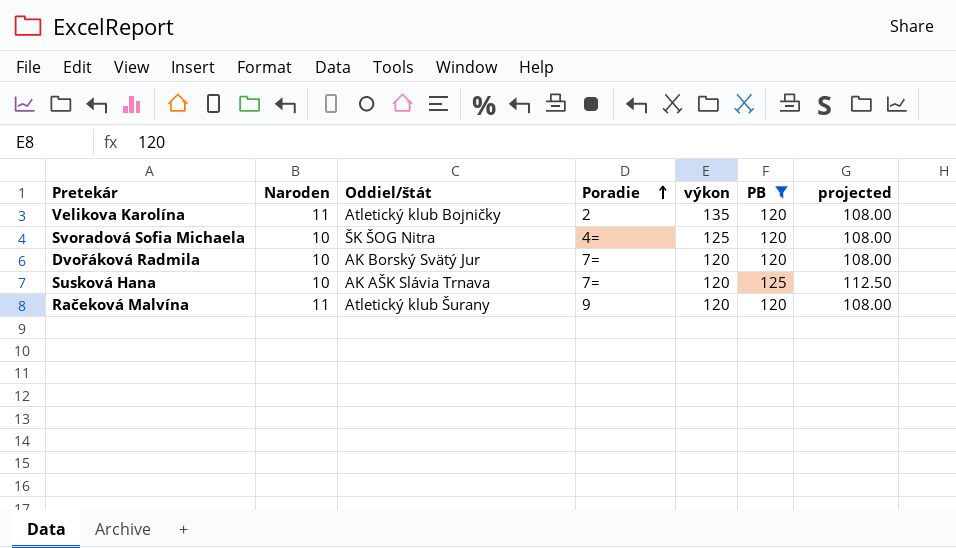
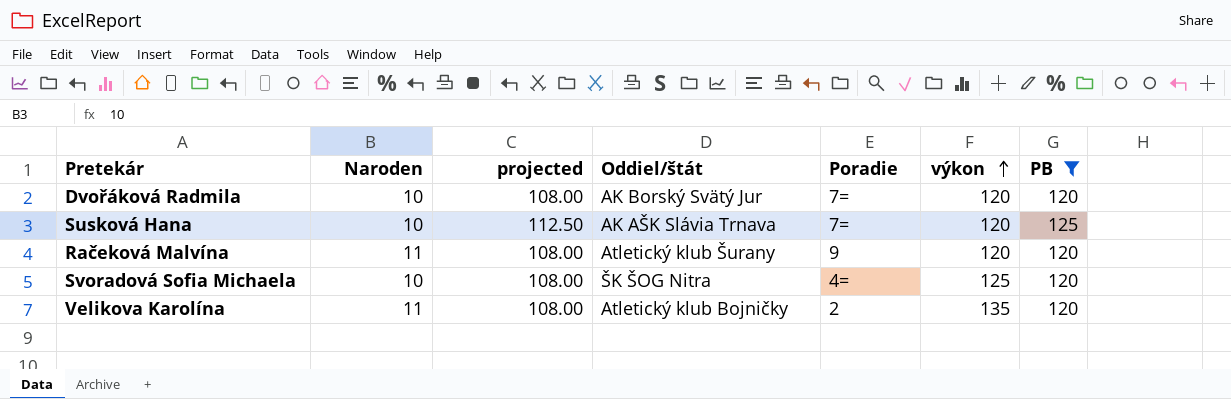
row order: Poradie ascending -> výkon ascending
column projected | position: 7 -> 3

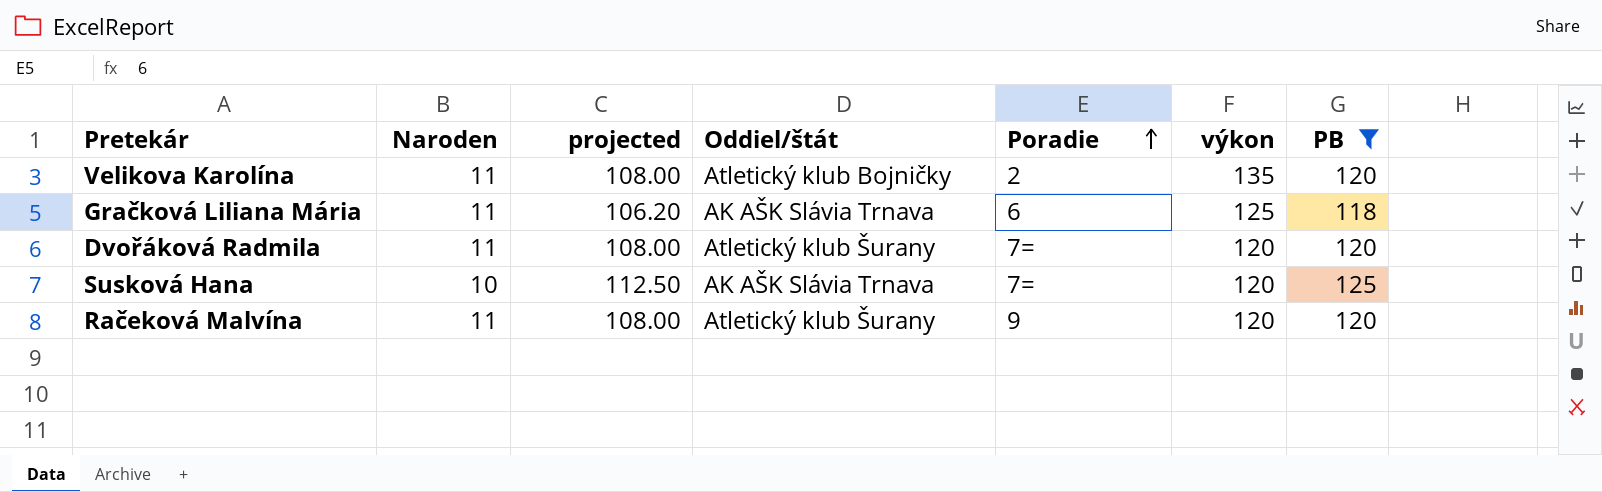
row order: výkon ascending -> Poradie ascending
row Svoradová Sofia Michaela: 10 | 108.00 | ŠK ŠOG Nitra | 4= | 125 | 120 -> none
row Gračková Liliana Mária: none -> 11 | 106.20 | AK AŠK Slávia Trnava | 6 | 125 | 118
Dvořáková Radmila | Naroden: 10 -> 11
Dvořáková Radmila | Oddiel/štát: AK Borský Svätý Jur -> Atletický klub Šurany

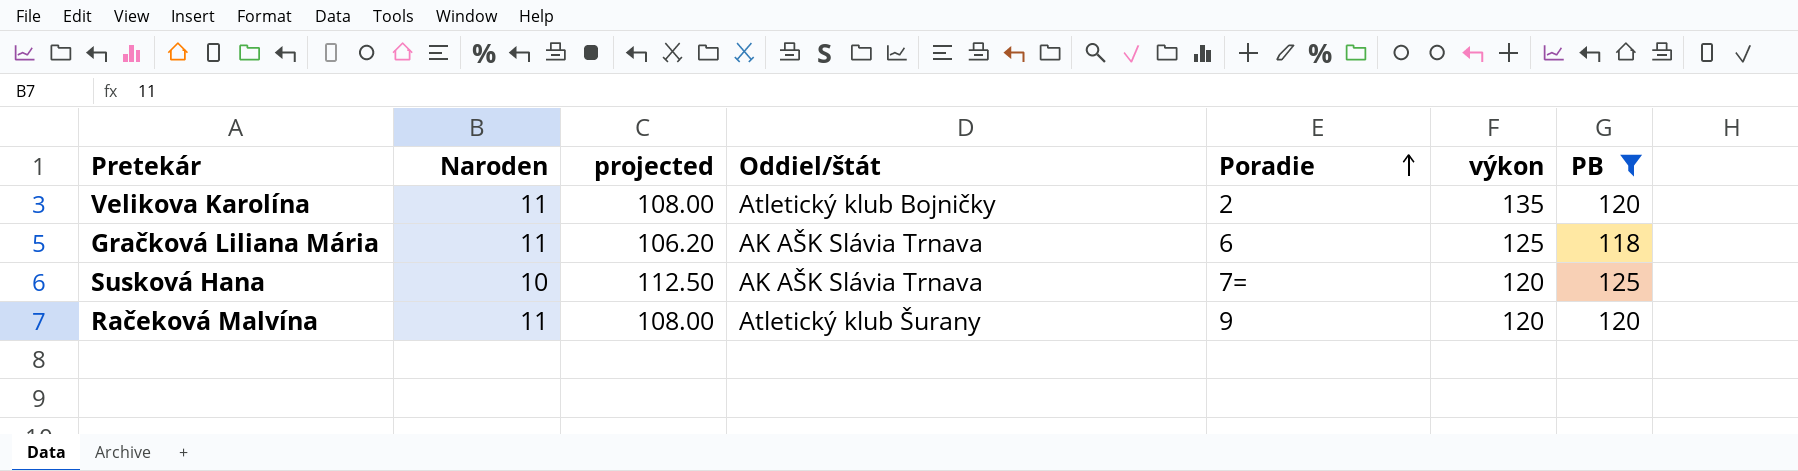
row Dvořáková Radmila: 11 | 108.00 | Atletický klub Šurany | 7= | 120 | 120 -> none

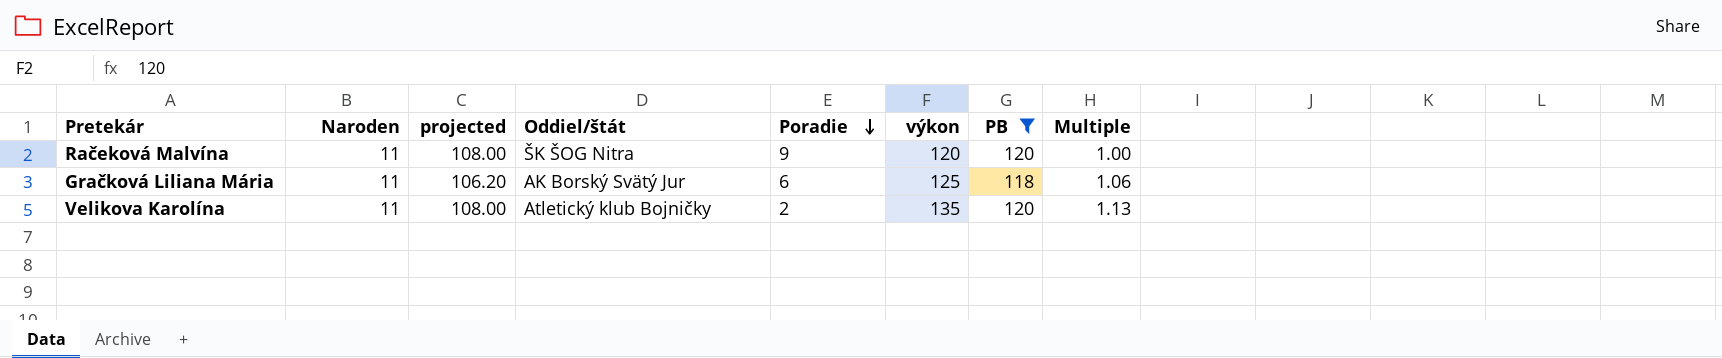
row order: Poradie ascending -> Poradie descending
column Multiple | formula: none -> [výkon] / [PB]
row Susková Hana: 10 | 112.50 | AK AŠK Slávia Trnava | 7= | 120 | 125 -> none
Račeková Malvína | Oddiel/štát: Atletický klub Šurany -> ŠK ŠOG Nitra
Gračková Liliana Mária | Oddiel/štát: AK AŠK Slávia Trnava -> AK Borský Svätý Jur

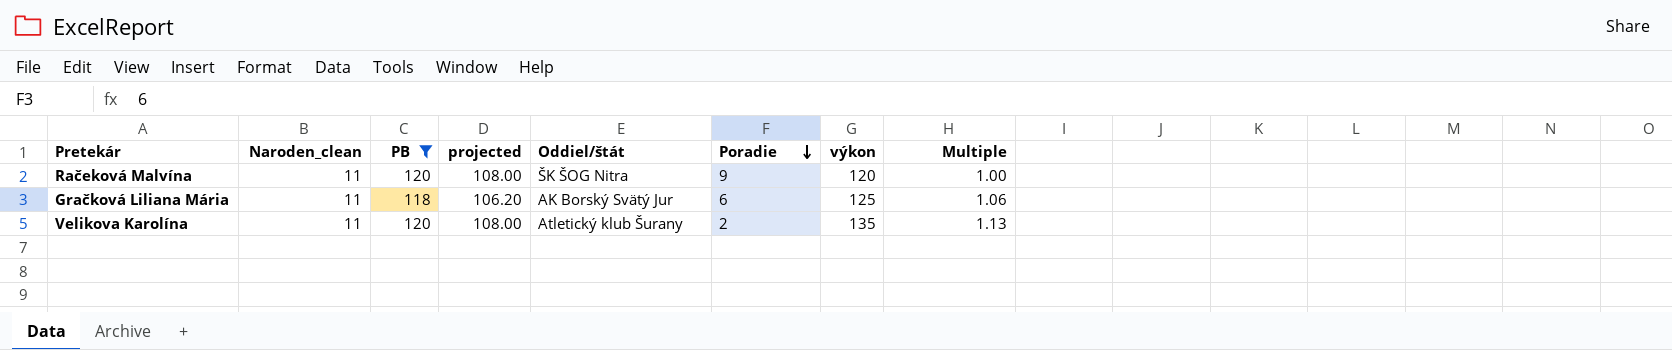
column name: Naroden -> Naroden_clean
column PB | position: 7 -> 3
Velikova Karolína | Oddiel/štát: Atletický klub Bojničky -> Atletický klub Šurany

